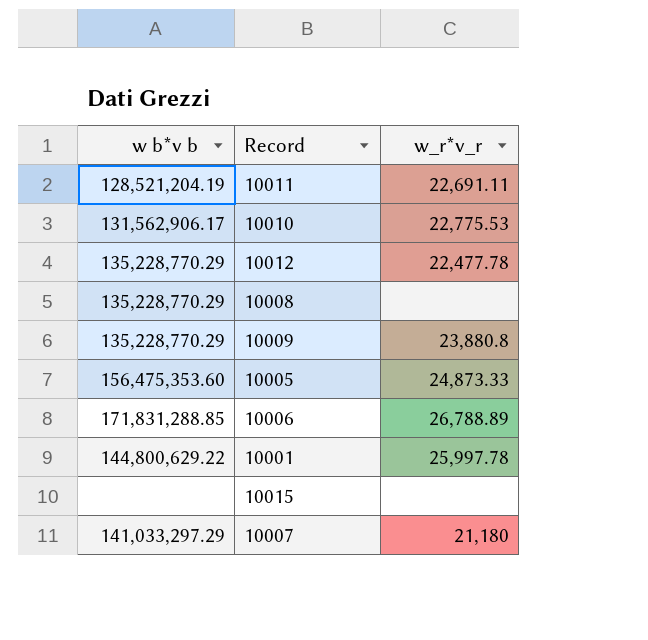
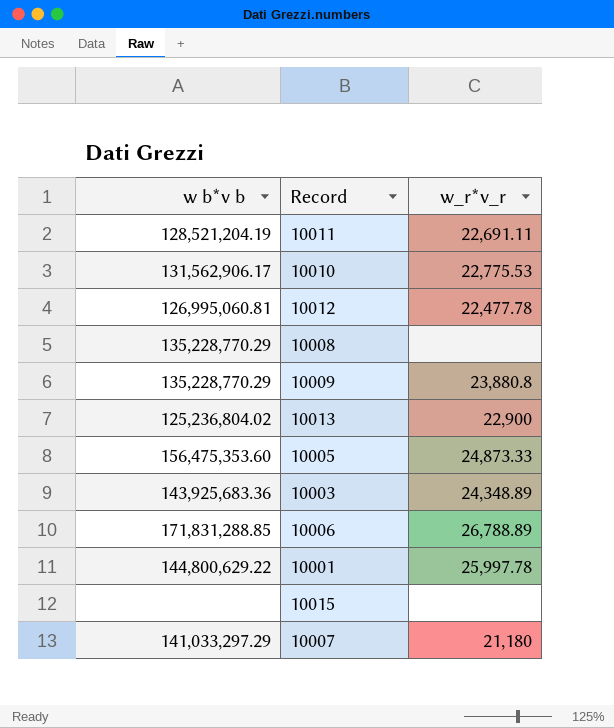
10012 | w b*v b: 135,228,770.29 -> 126,995,060.81
row 10013: none -> 125,236,804.02 | 22,900
row 10003: none -> 143,925,683.36 | 24,348.89

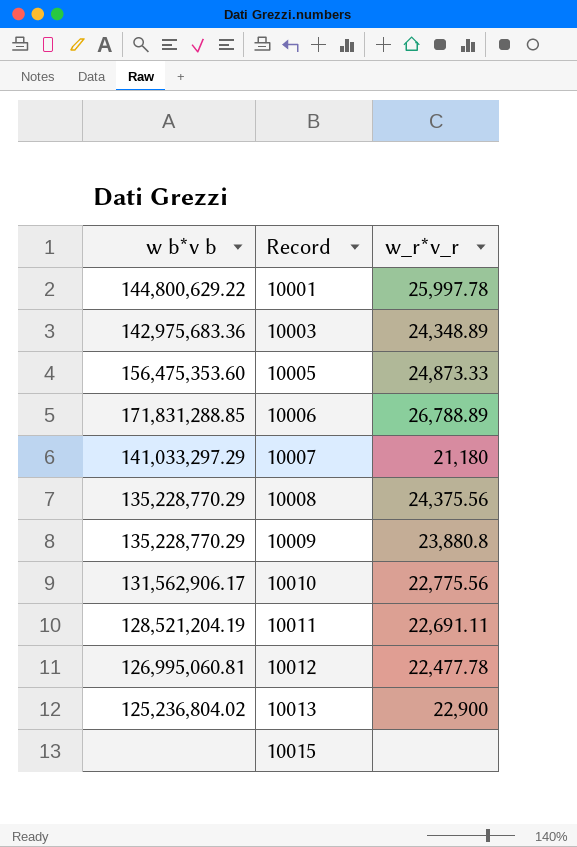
row order: none -> Record ascending
10003 | w b*v b: 143,925,683.36 -> 142,975,683.36
10008 | w_r*v_r: none -> 24,375.56
10010 | w_r*v_r: 22,775.53 -> 22,775.56

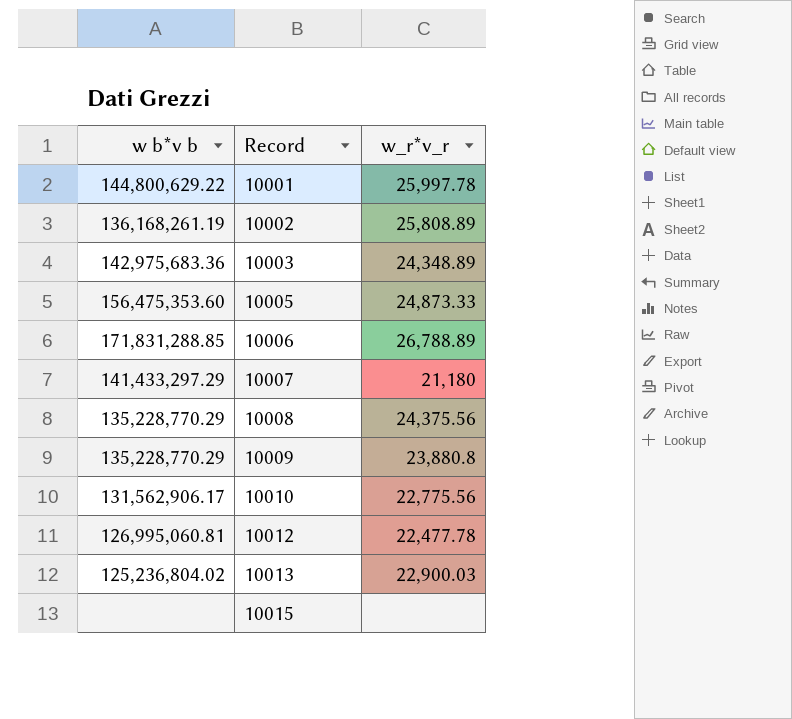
row 10011: 128,521,204.19 | 22,691.11 -> none
row 10002: none -> 136,168,261.19 | 25,808.89
10007 | w b*v b: 141,033,297.29 -> 141,433,297.29
10013 | w_r*v_r: 22,900 -> 22,900.03

